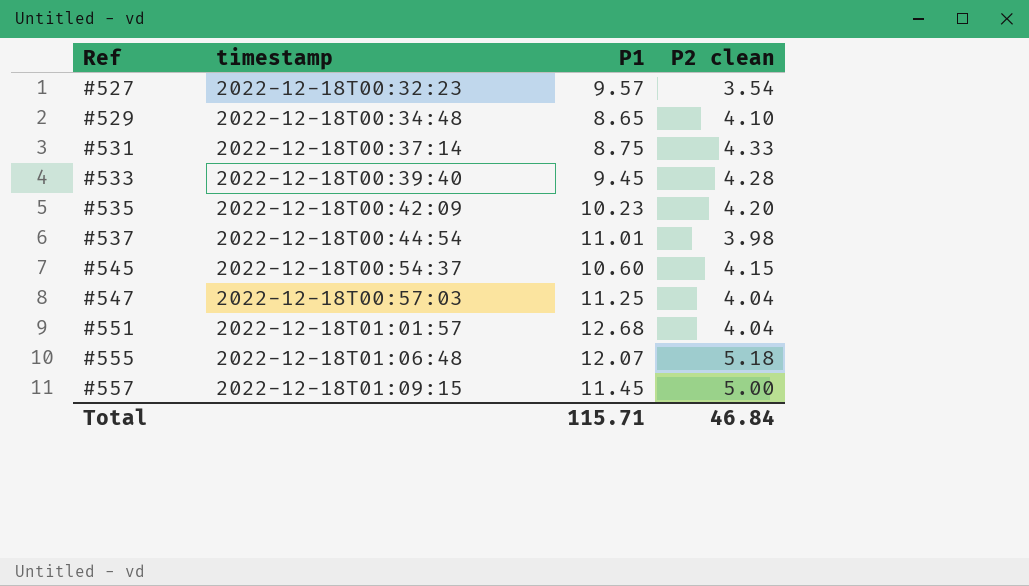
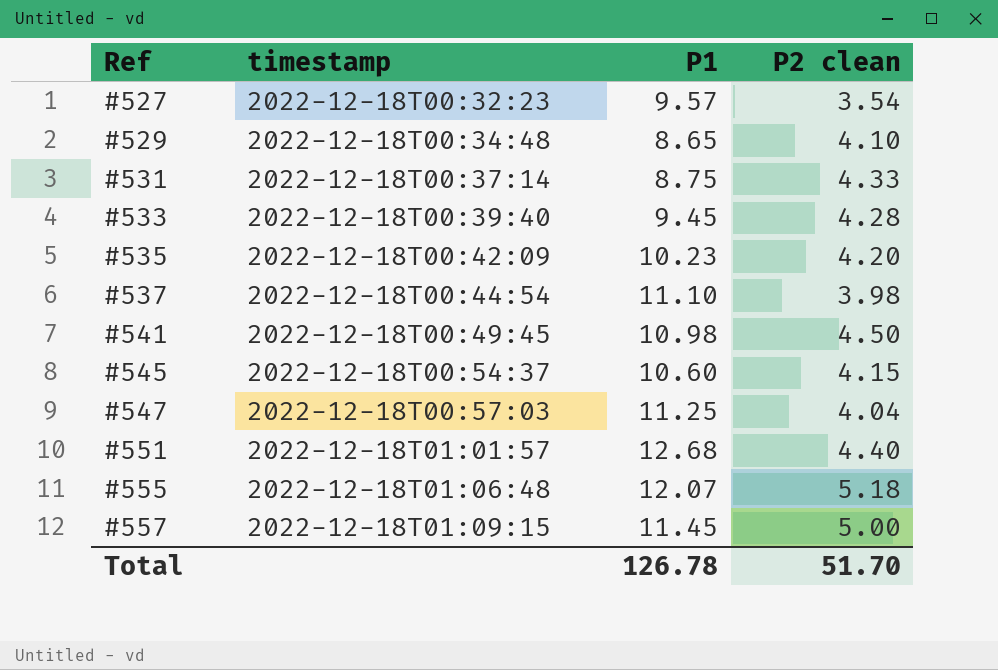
#537 | P1: 11.01 -> 11.10
row #541: none -> 2022-12-18T00:49:45 | 10.98 | 4.50
#551 | P2 clean: 4.04 -> 4.40
Total | P1: 115.71 -> 126.78
Total | P2 clean: 46.84 -> 51.70

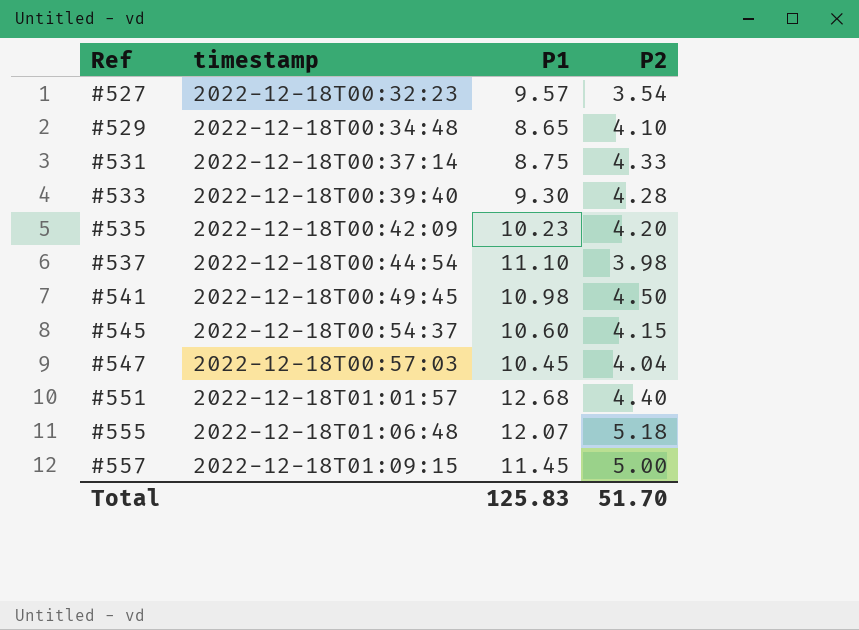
column name: P2 clean -> P2
#533 | P1: 9.45 -> 9.30
#547 | P1: 11.25 -> 10.45
Total | P1: 126.78 -> 125.83

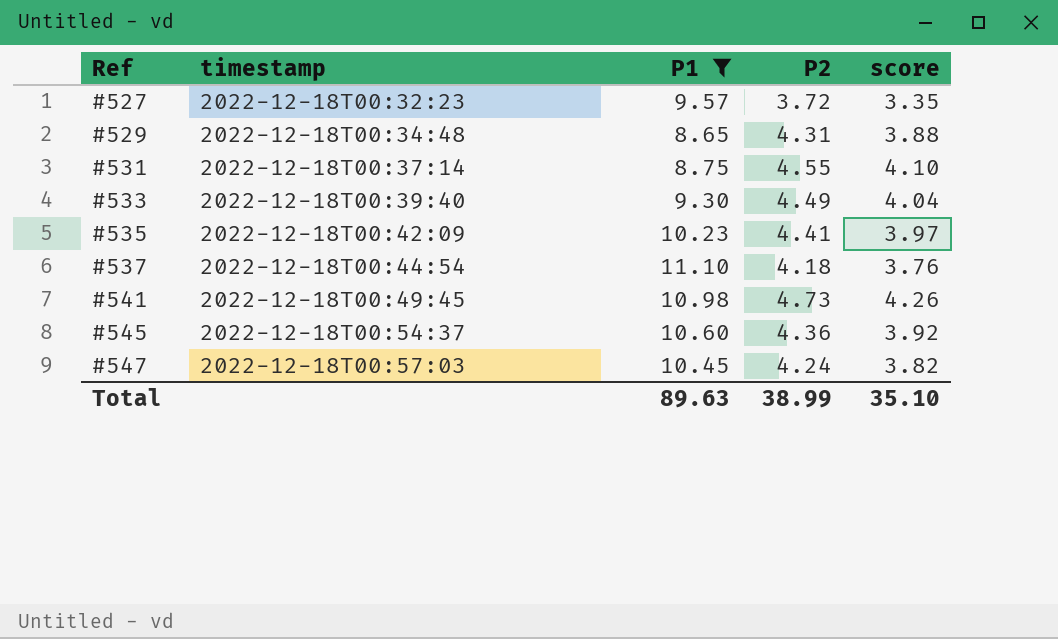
filter: none -> P1 <= 11.10
column score | formula: none -> [P2] * 0.9
#527 | P2: 3.54 -> 3.72
#529 | P2: 4.10 -> 4.31
#531 | P2: 4.33 -> 4.55
#533 | P2: 4.28 -> 4.49
#535 | P2: 4.20 -> 4.41
#537 | P2: 3.98 -> 4.18
#541 | P2: 4.50 -> 4.73
#545 | P2: 4.15 -> 4.36
#547 | P2: 4.04 -> 4.24
Total | P1: 125.83 -> 89.63
Total | P2: 51.70 -> 38.99

